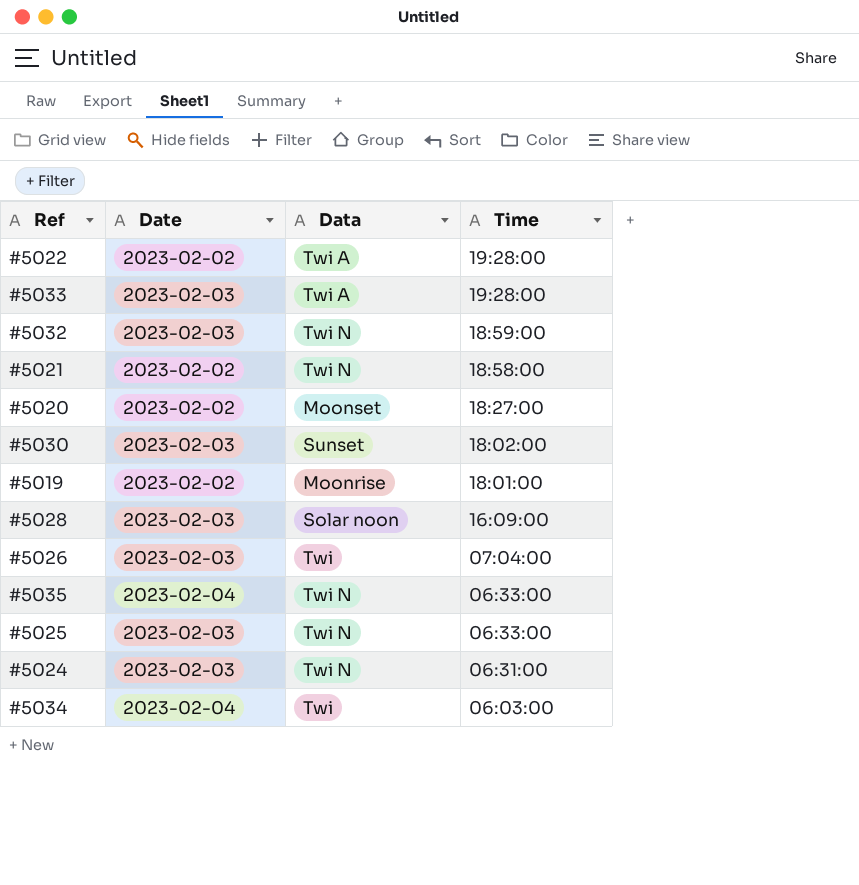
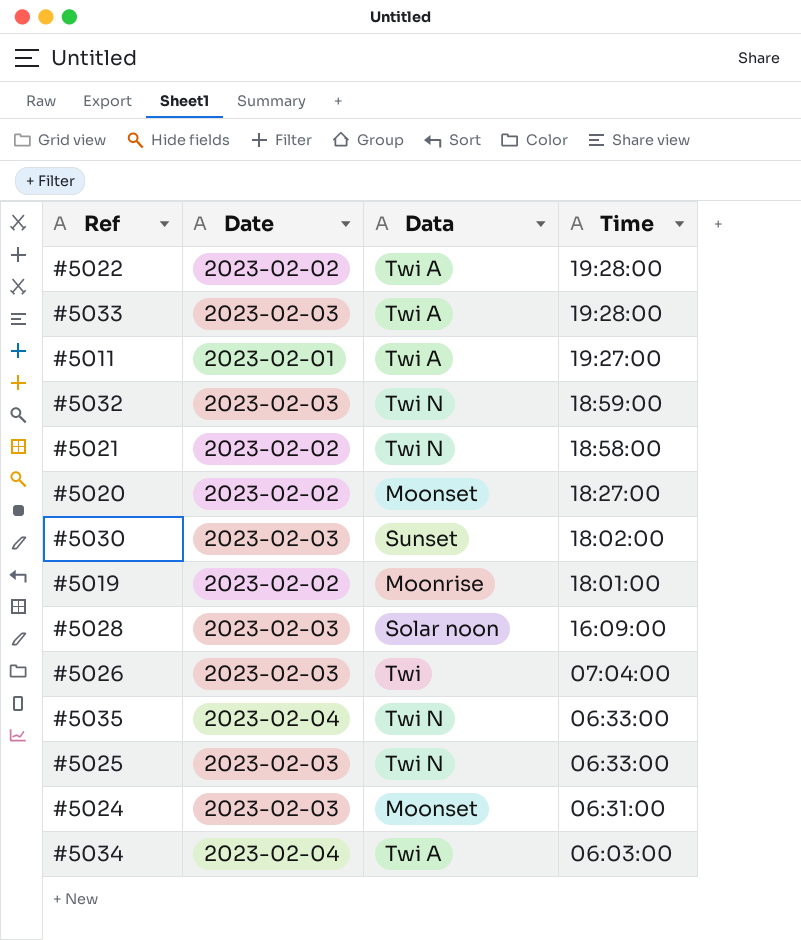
row #5011: none -> 2023-02-01 | Twi A | 19:27:00
#5024 | Data: Twi N -> Moonset
#5034 | Data: Twi -> Twi A

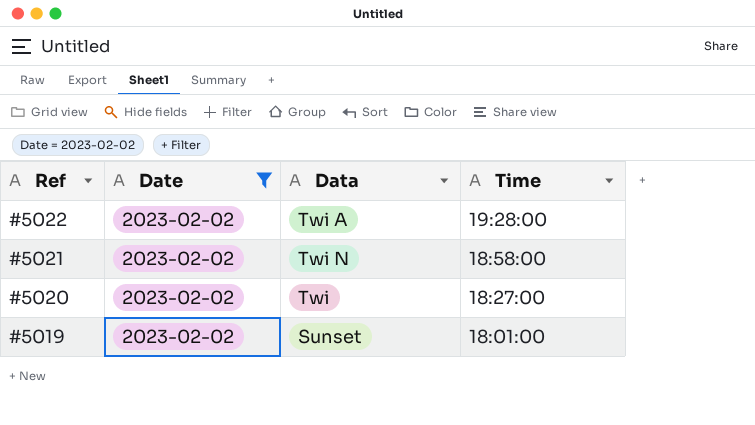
filter: none -> Date = 2023-02-02
#5020 | Data: Moonset -> Twi
#5019 | Data: Moonrise -> Sunset

